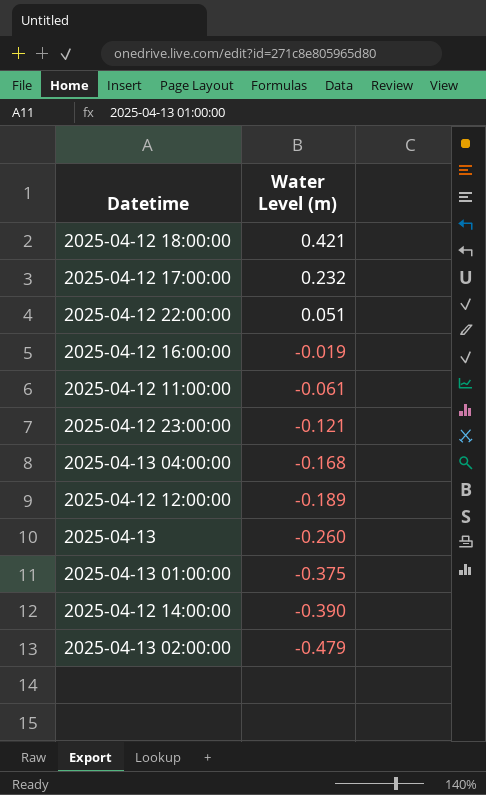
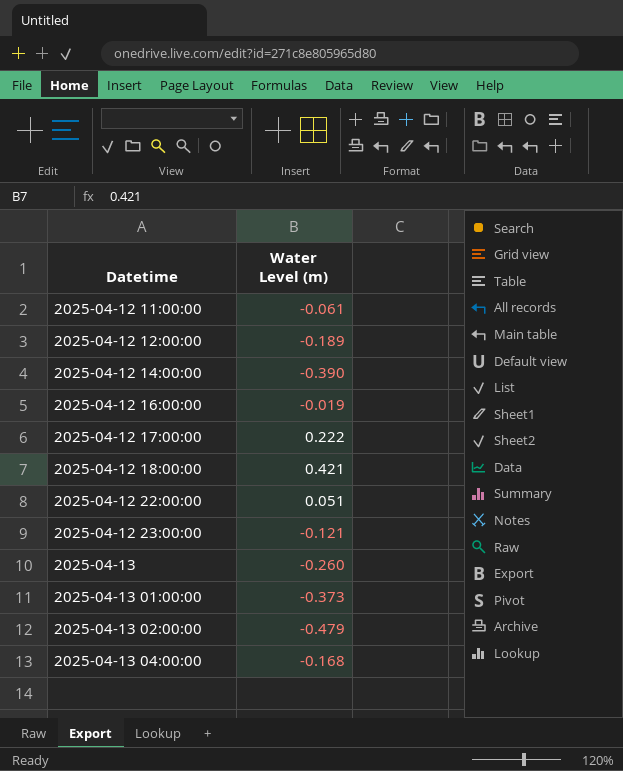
row order: Water Level (m) descending -> Datetime ascending
2025-04-12 17:00:00 | Water Level (m): 0.232 -> 0.222
2025-04-13 01:00:00 | Water Level (m): -0.375 -> -0.373

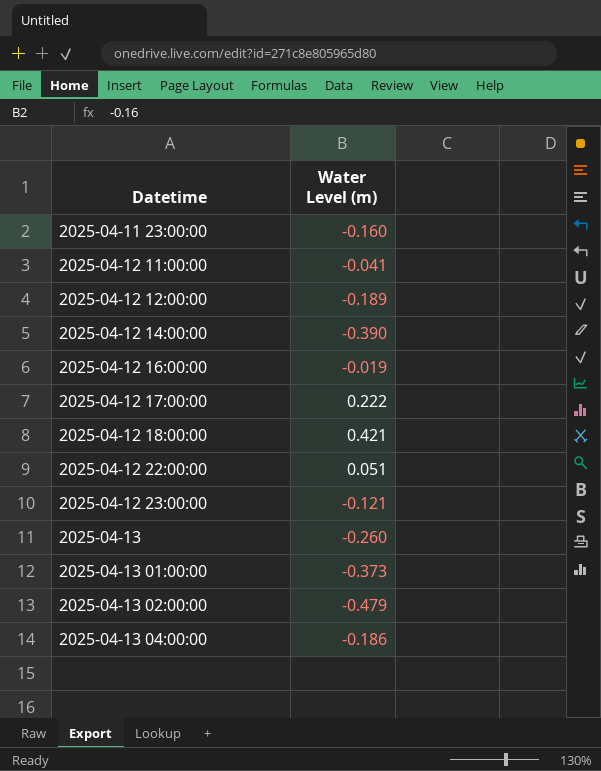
row 2025-04-11 23:00:00: none -> -0.160
2025-04-12 11:00:00 | Water Level (m): -0.061 -> -0.041
2025-04-13 04:00:00 | Water Level (m): -0.168 -> -0.186

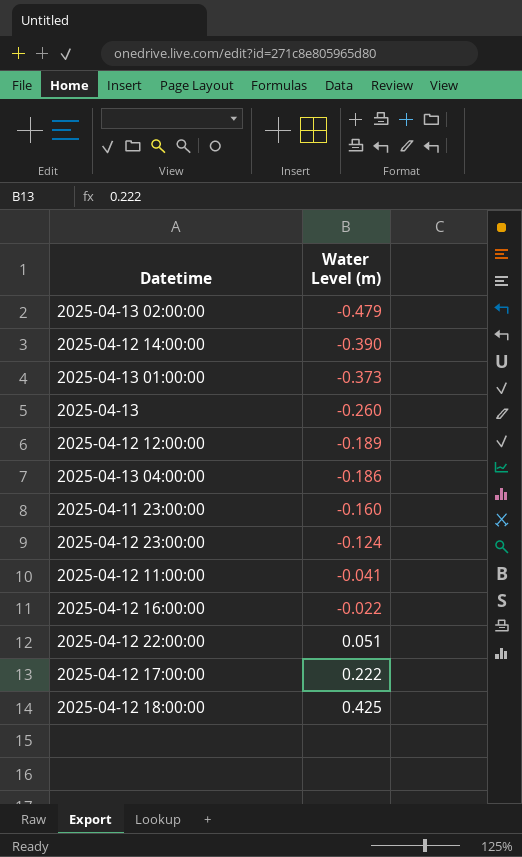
row order: Datetime ascending -> Water Level (m) ascending
2025-04-12 23:00:00 | Water Level (m): -0.121 -> -0.124
2025-04-12 16:00:00 | Water Level (m): -0.019 -> -0.022
2025-04-12 18:00:00 | Water Level (m): 0.421 -> 0.425

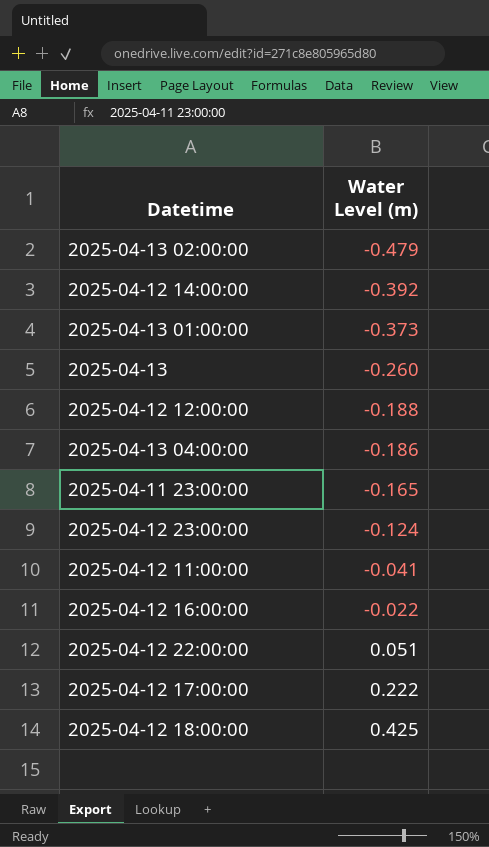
2025-04-12 14:00:00 | Water Level (m): -0.390 -> -0.392
2025-04-12 12:00:00 | Water Level (m): -0.189 -> -0.188
2025-04-11 23:00:00 | Water Level (m): -0.160 -> -0.165

